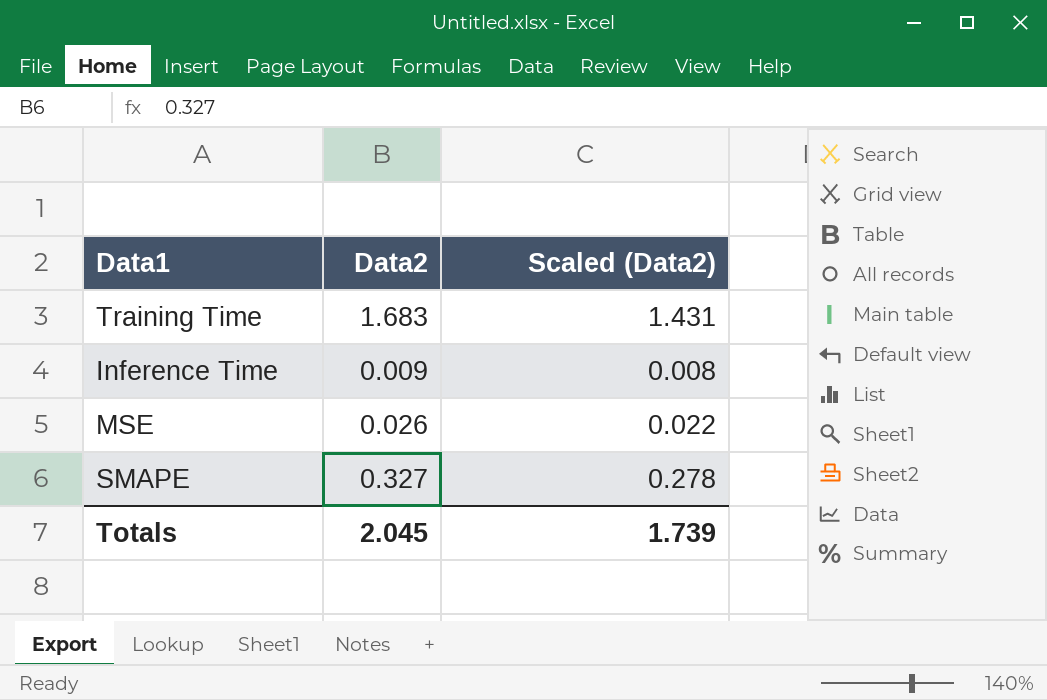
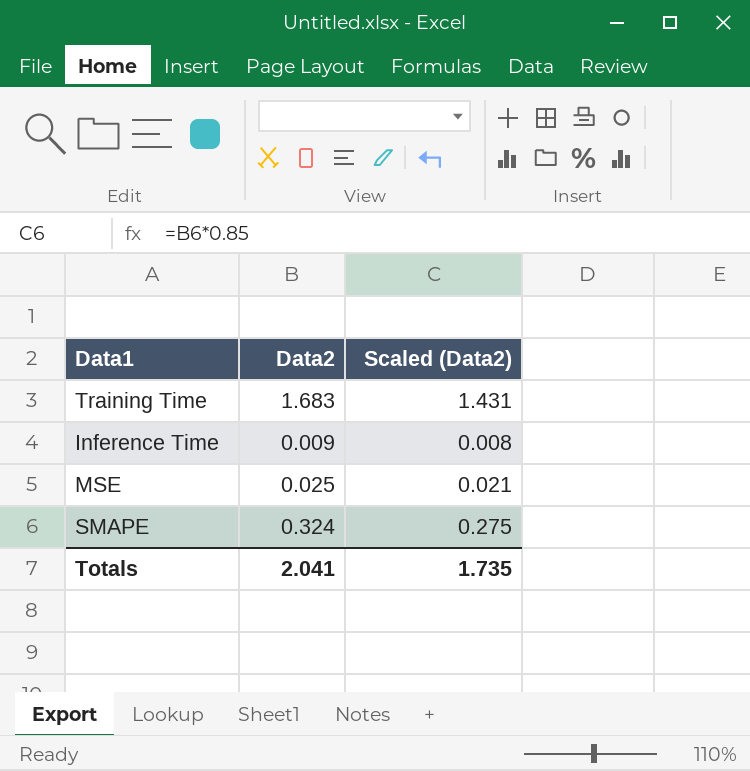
MSE | Data2: 0.026 -> 0.025
MSE | Scaled (Data2): 0.022 -> 0.021
SMAPE | Data2: 0.327 -> 0.324
SMAPE | Scaled (Data2): 0.278 -> 0.275
Totals | Data2: 2.045 -> 2.041
Totals | Scaled (Data2): 1.739 -> 1.735

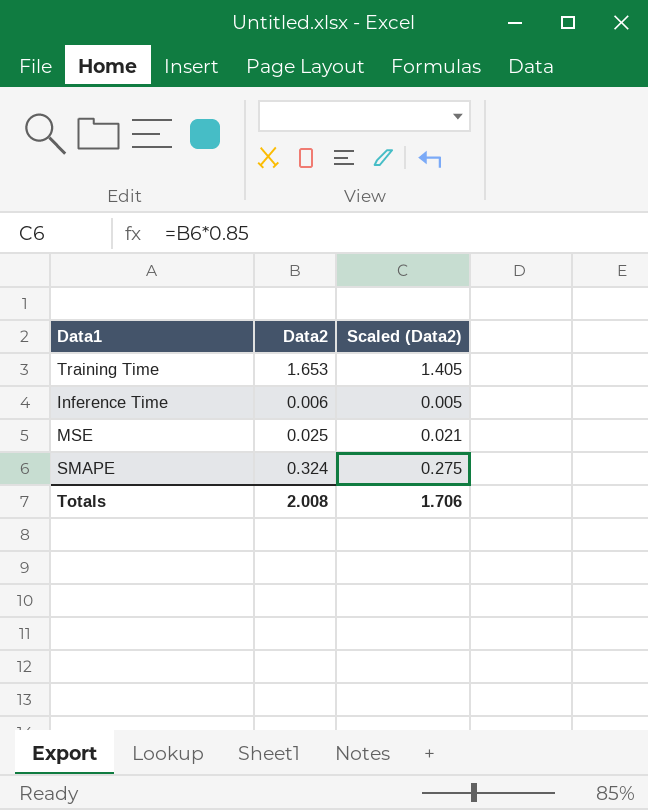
Training Time | Data2: 1.683 -> 1.653
Training Time | Scaled (Data2): 1.431 -> 1.405
Inference Time | Data2: 0.009 -> 0.006
Inference Time | Scaled (Data2): 0.008 -> 0.005
Totals | Data2: 2.041 -> 2.008
Totals | Scaled (Data2): 1.735 -> 1.706

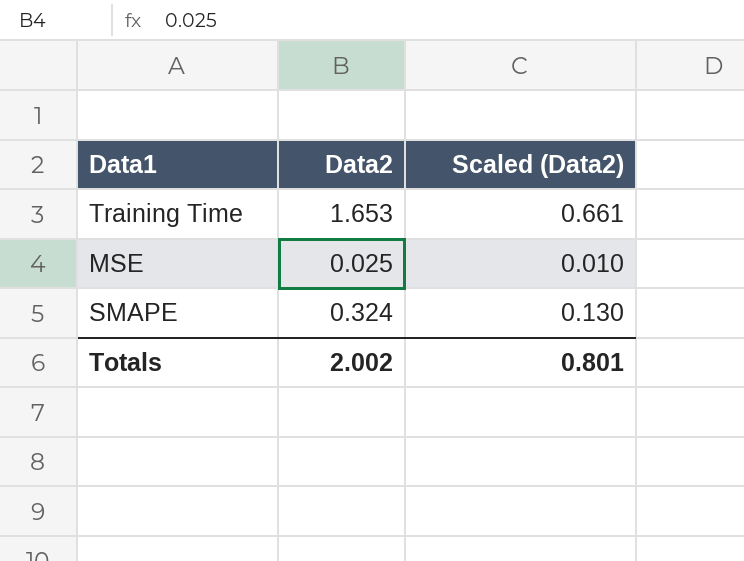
column Scaled (Data2) | formula: [Data2] * 0.85 -> [Data2] * 0.4
row Inference Time: 0.006 | 0.005 -> none
Totals | Data2: 2.008 -> 2.002
Totals | Scaled (Data2): 1.706 -> 0.801

